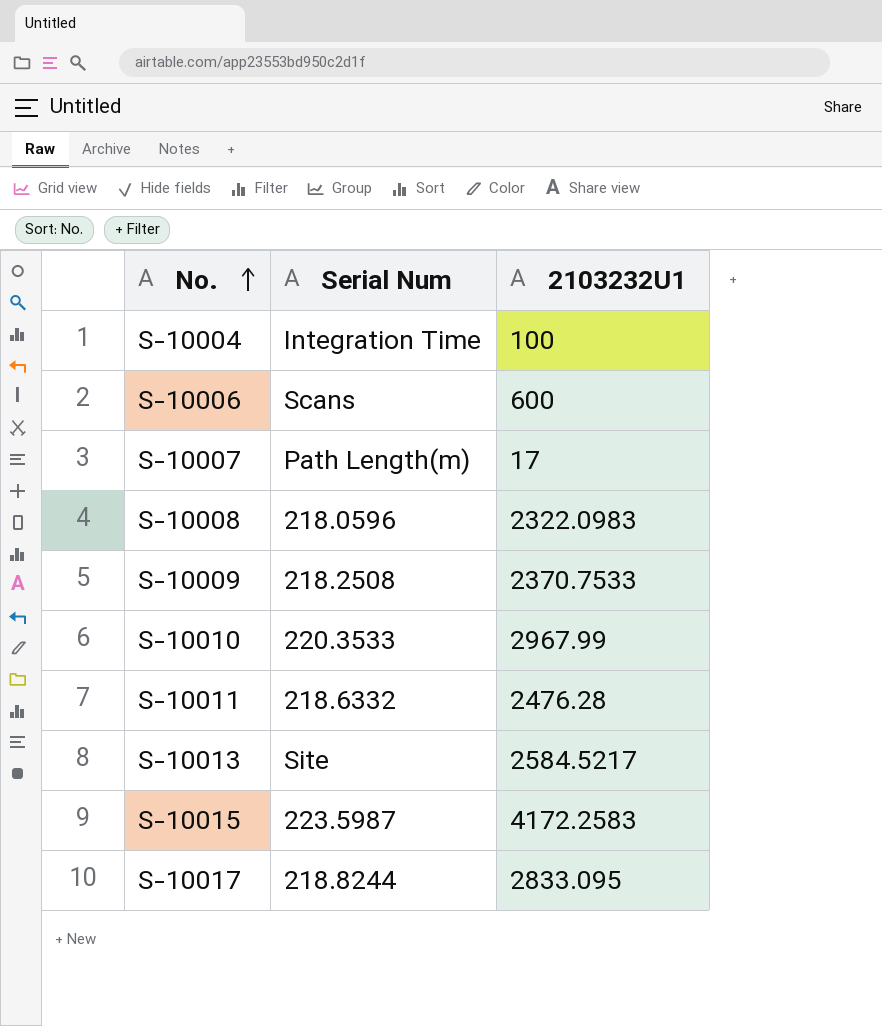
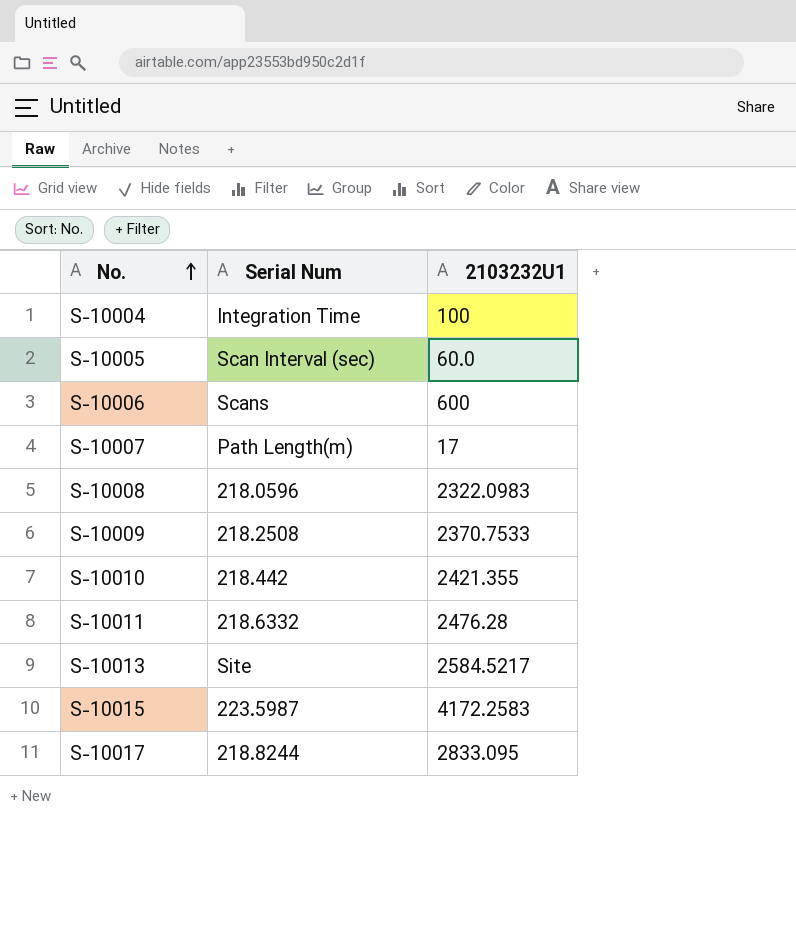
row S-10005: none -> Scan Interval (sec) | 60.0
S-10010 | Serial Num: 220.3533 -> 218.442
S-10010 | 2103232U1: 2967.99 -> 2421.355

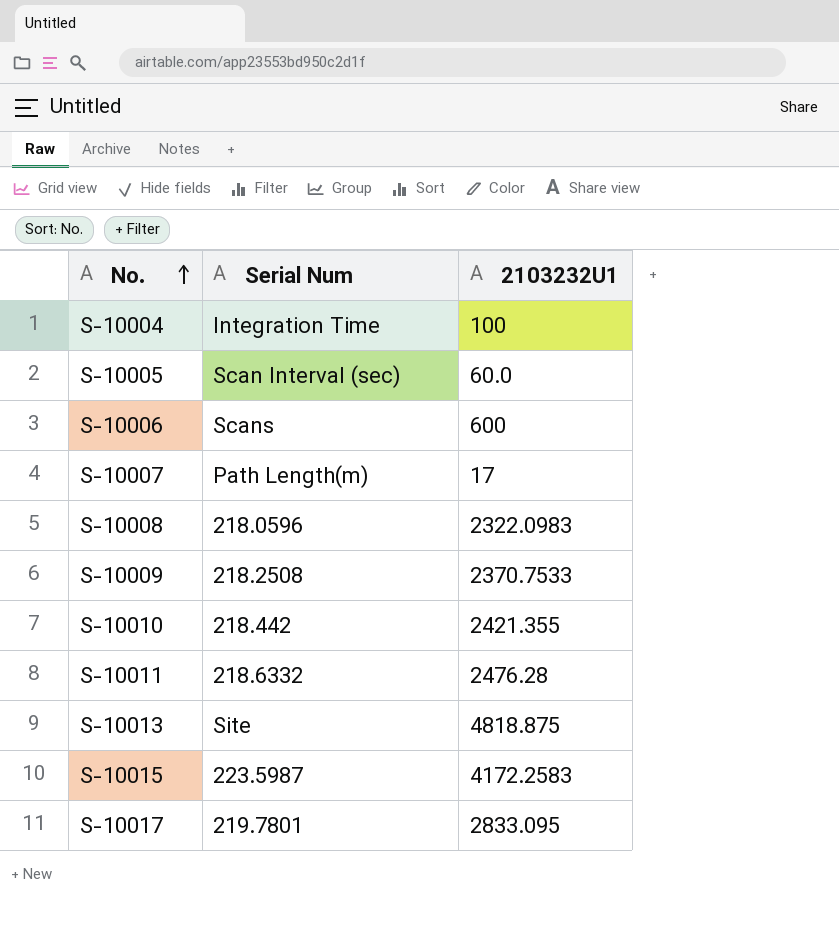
S-10013 | 2103232U1: 2584.5217 -> 4818.875
S-10017 | Serial Num: 218.8244 -> 219.7801

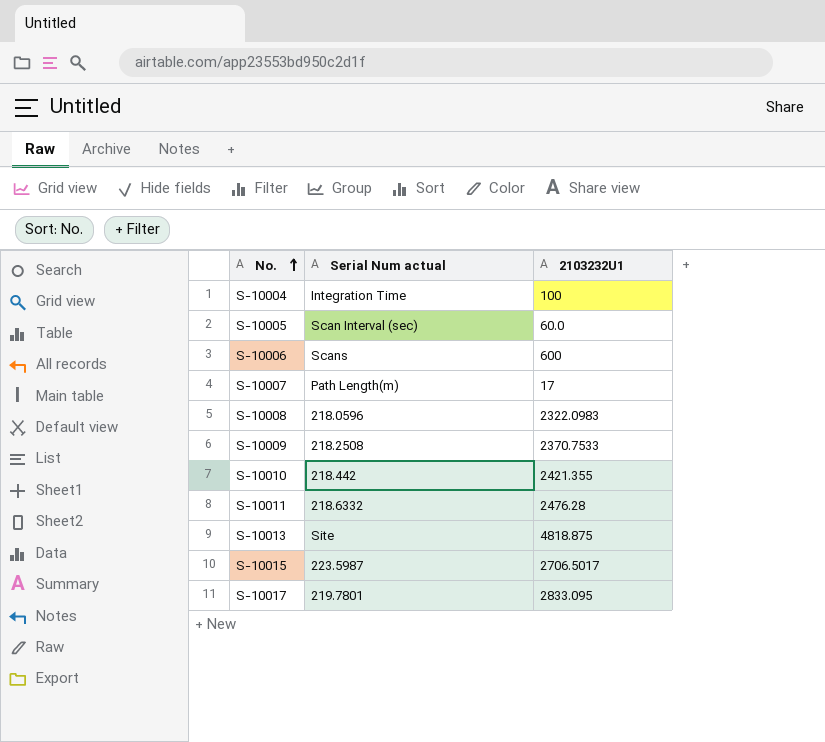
column name: Serial Num -> Serial Num actual
S-10015 | 2103232U1: 4172.2583 -> 2706.5017

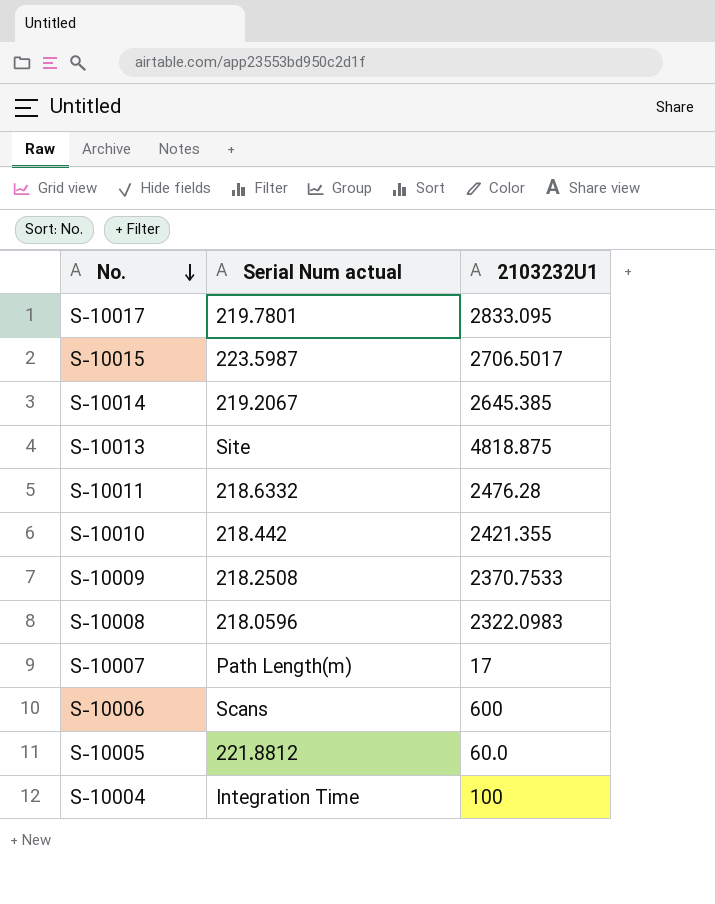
row order: No. ascending -> No. descending
row S-10014: none -> 219.2067 | 2645.385
S-10005 | Serial Num actual: Scan Interval (sec) -> 221.8812

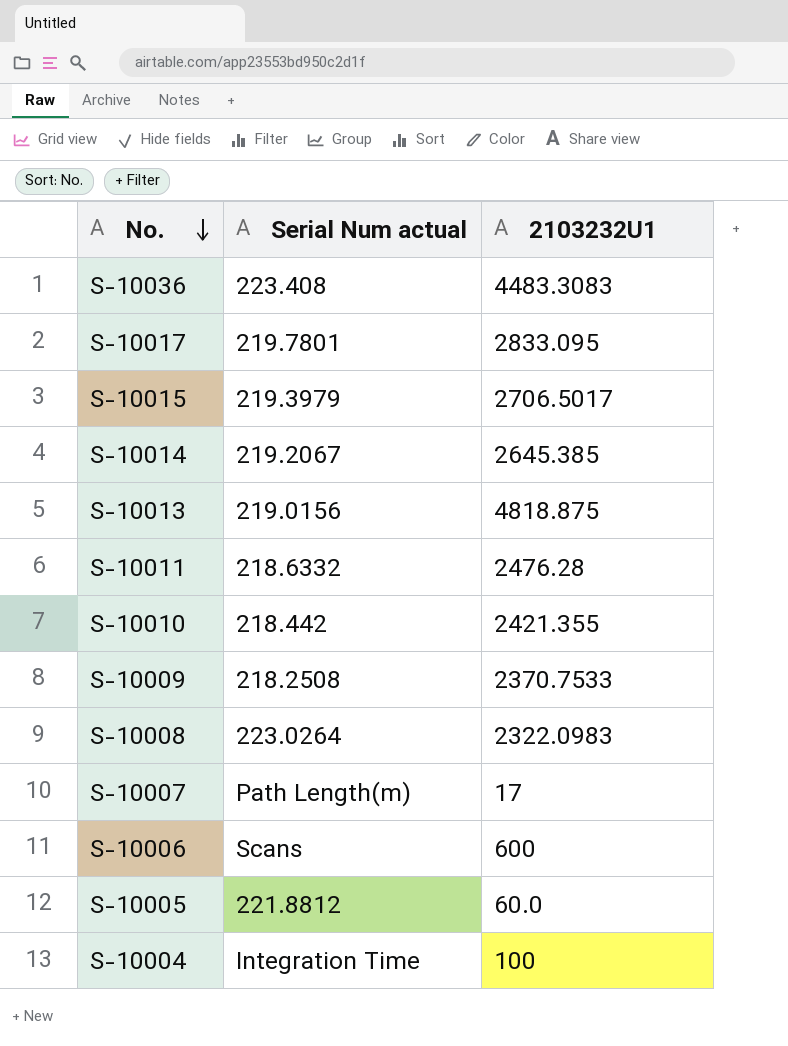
row S-10036: none -> 223.408 | 4483.3083
S-10015 | Serial Num actual: 223.5987 -> 219.3979
S-10013 | Serial Num actual: Site -> 219.0156
S-10008 | Serial Num actual: 218.0596 -> 223.0264

